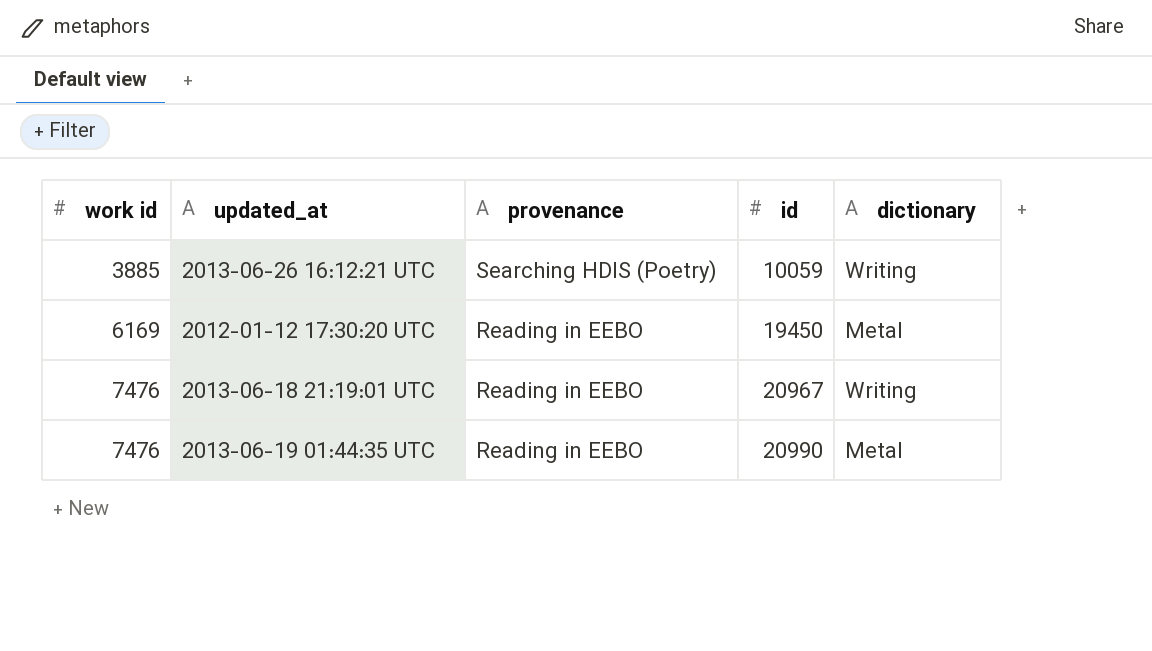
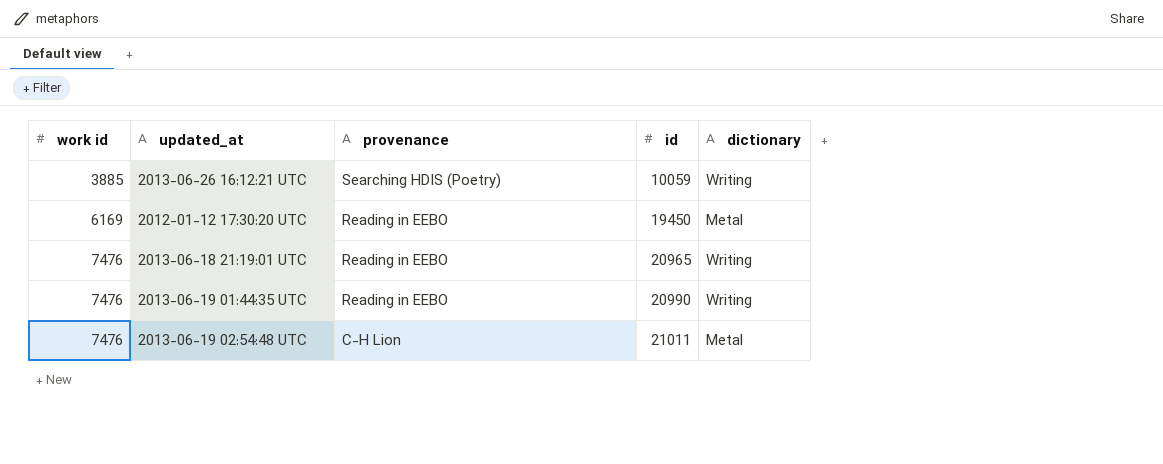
2013-06-18 21:19:01 UTC | id: 20967 -> 20965
2013-06-19 01:44:35 UTC | dictionary: Metal -> Writing
row 2013-06-19 02:54:48 UTC: none -> 7476 | C-H Lion | 21011 | Metal

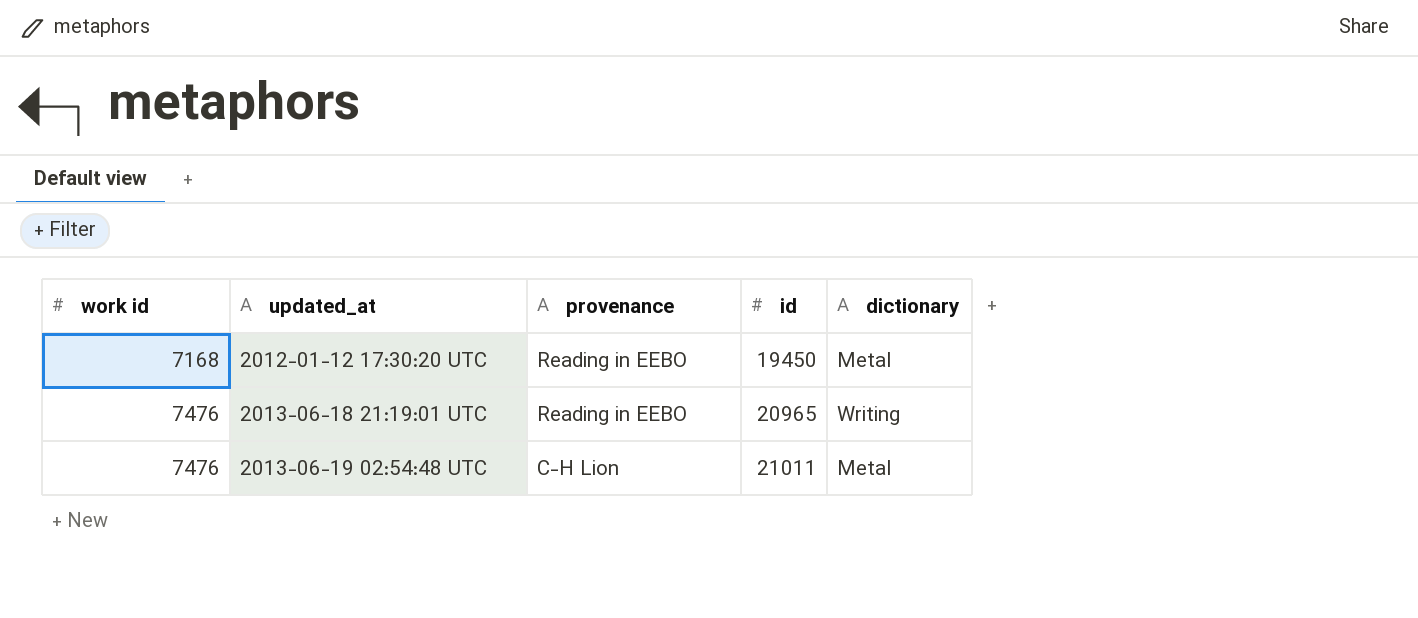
row 2013-06-26 16:12:21 UTC: 3885 | Searching HDIS (Poetry) | 10059 | Writing -> none
row 2013-06-19 01:44:35 UTC: 7476 | Reading in EEBO | 20990 | Writing -> none
2012-01-12 17:30:20 UTC | work id: 6169 -> 7168

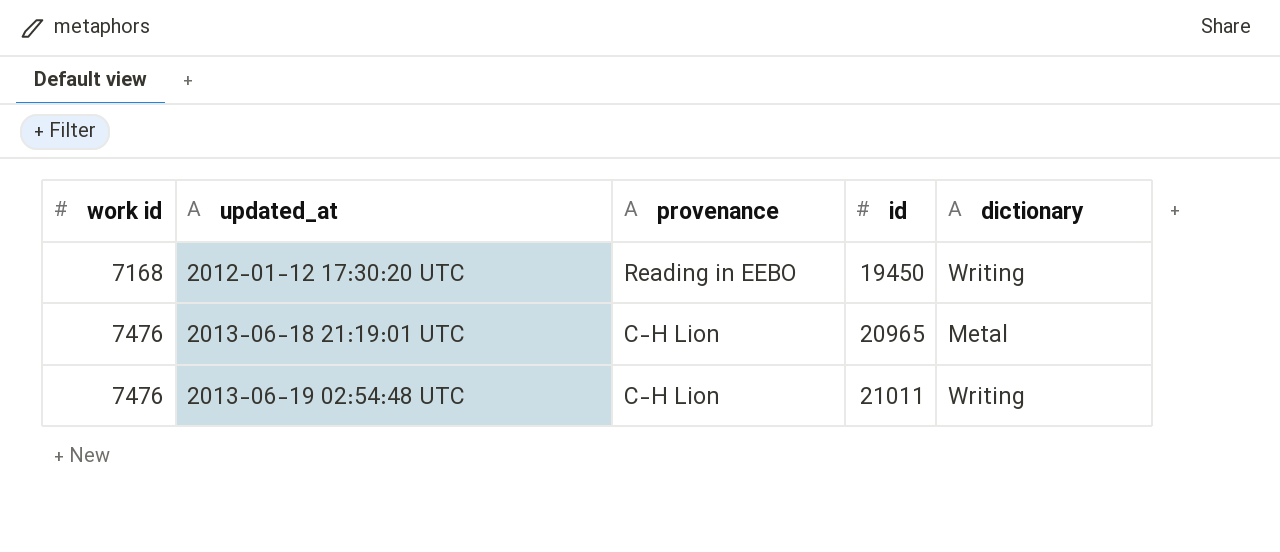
2012-01-12 17:30:20 UTC | dictionary: Metal -> Writing
2013-06-18 21:19:01 UTC | provenance: Reading in EEBO -> C-H Lion
2013-06-18 21:19:01 UTC | dictionary: Writing -> Metal
2013-06-19 02:54:48 UTC | dictionary: Metal -> Writing

